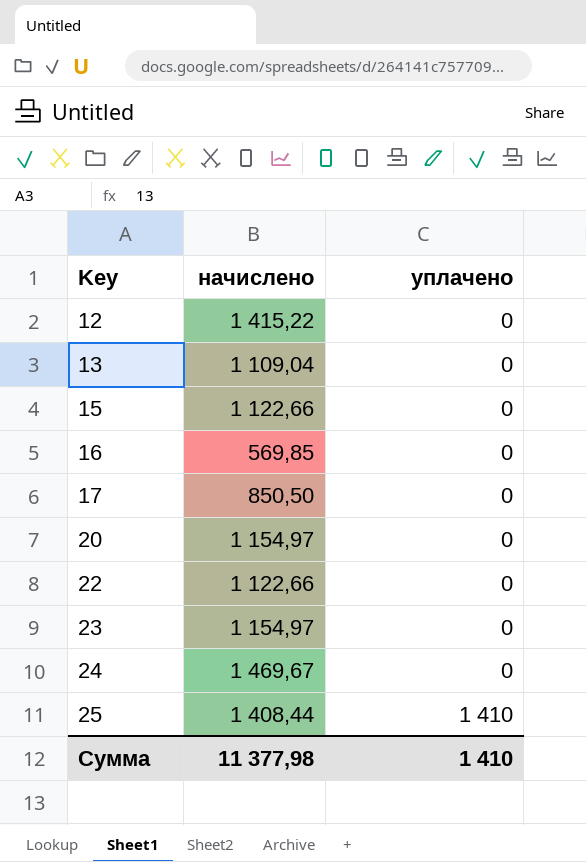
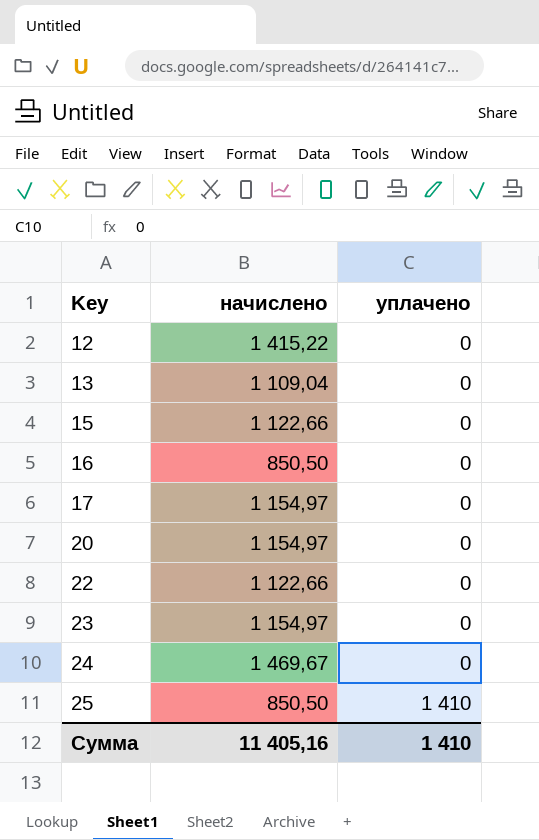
16 | начислено: 569,85 -> 850,50
17 | начислено: 850,50 -> 1 154,97
25 | начислено: 1 408,44 -> 850,50
Сумма | начислено: 11 377,98 -> 11 405,16

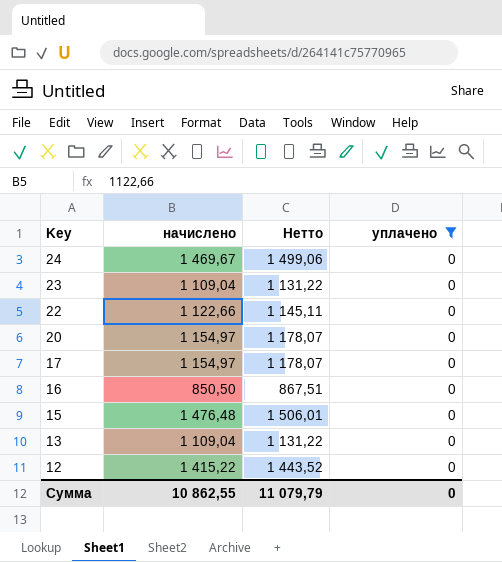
filter: none -> уплачено = 0
row order: Key ascending -> Key descending
column Нетто | formula: none -> [начислено] * 1,02
23 | начислено: 1 154,97 -> 1 109,04
15 | начислено: 1 122,66 -> 1 476,48
Сумма | начислено: 11 405,16 -> 10 862,55
Сумма | уплачено: 1 410 -> 0

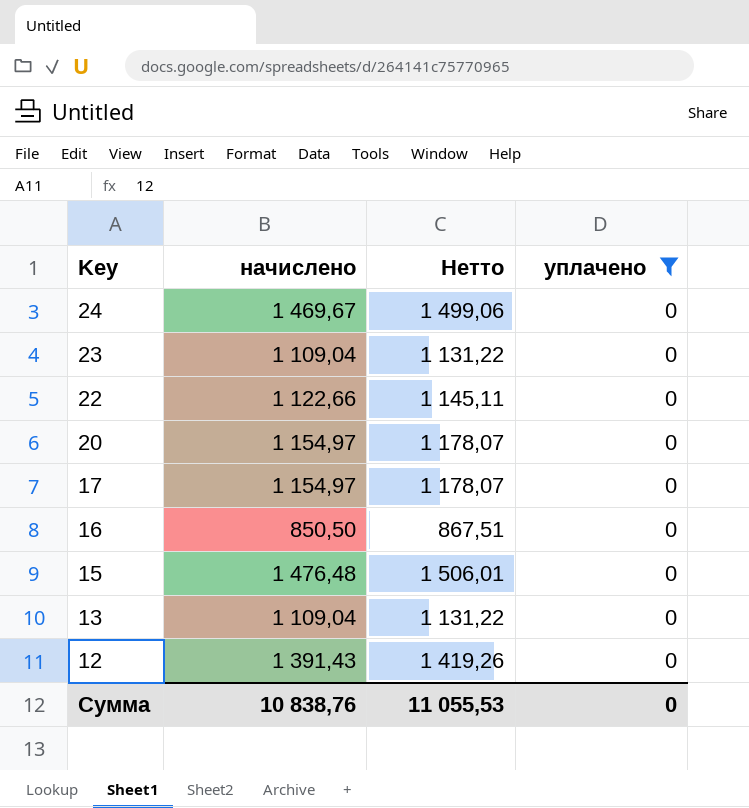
12 | начислено: 1 415,22 -> 1 391,43
12 | Нетто: 1 443,52 -> 1 419,26
Сумма | начислено: 10 862,55 -> 10 838,76
Сумма | Нетто: 11 079,79 -> 11 055,53

